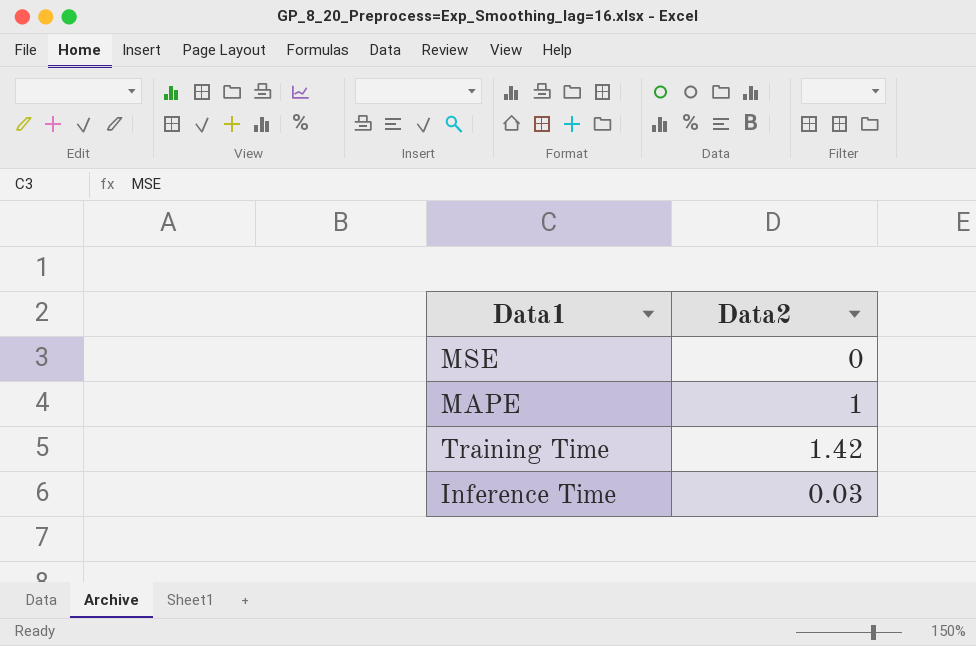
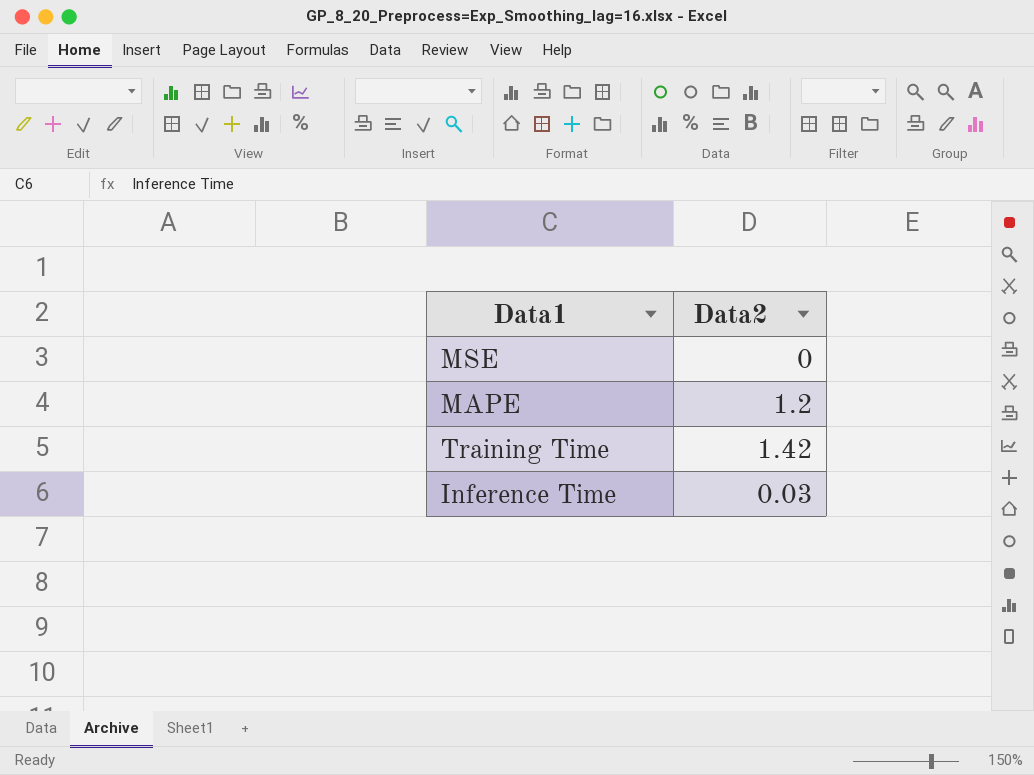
MAPE | Data2: 1 -> 1.2

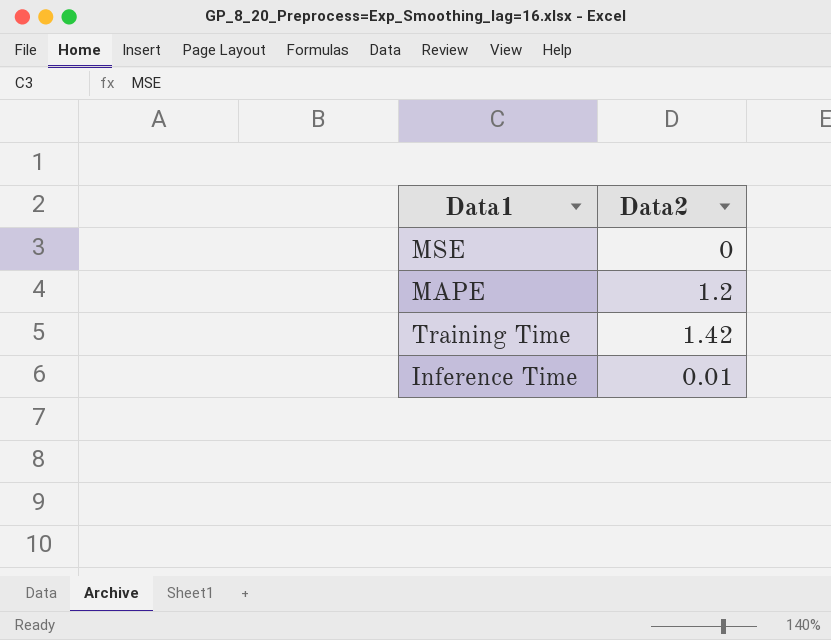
Inference Time | Data2: 0.03 -> 0.01

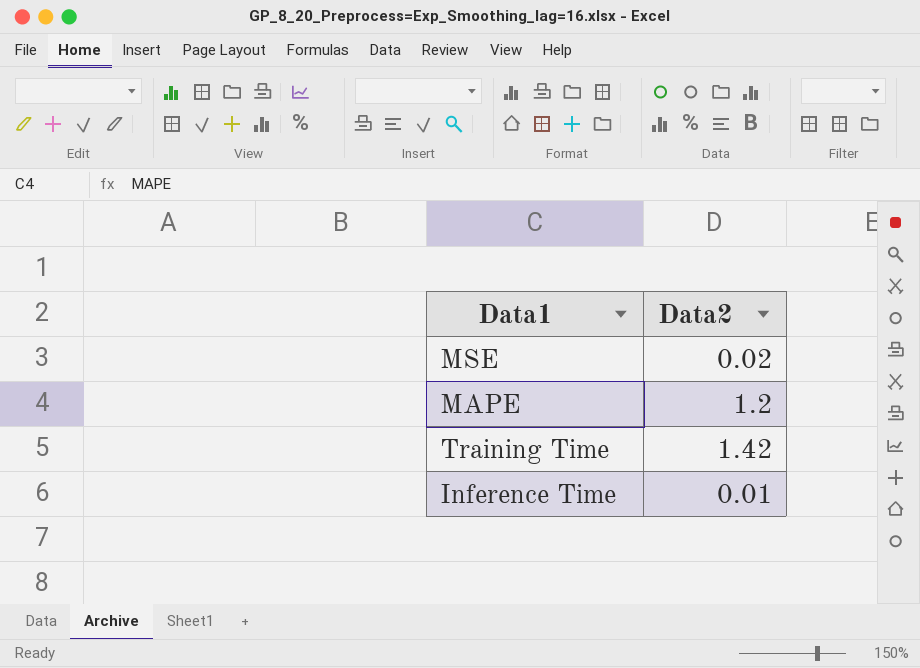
MSE | Data2: 0 -> 0.02

